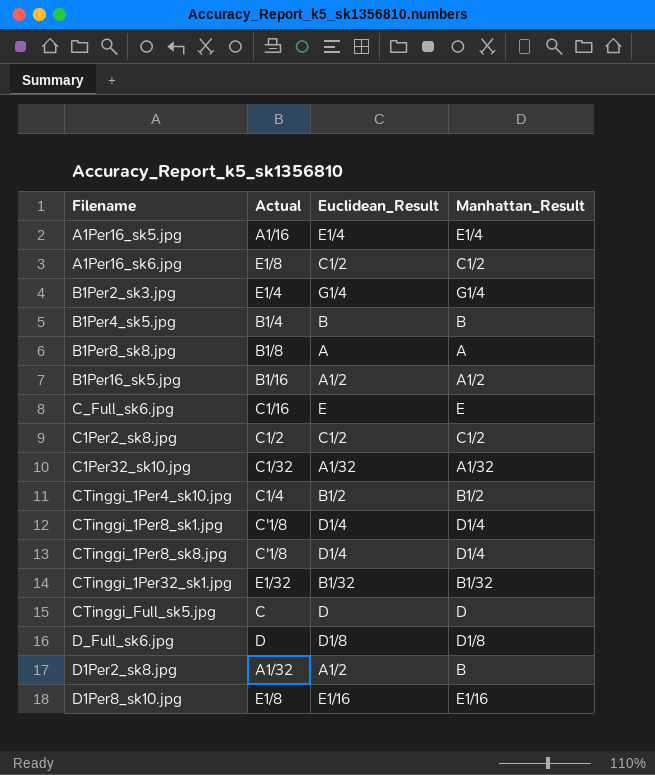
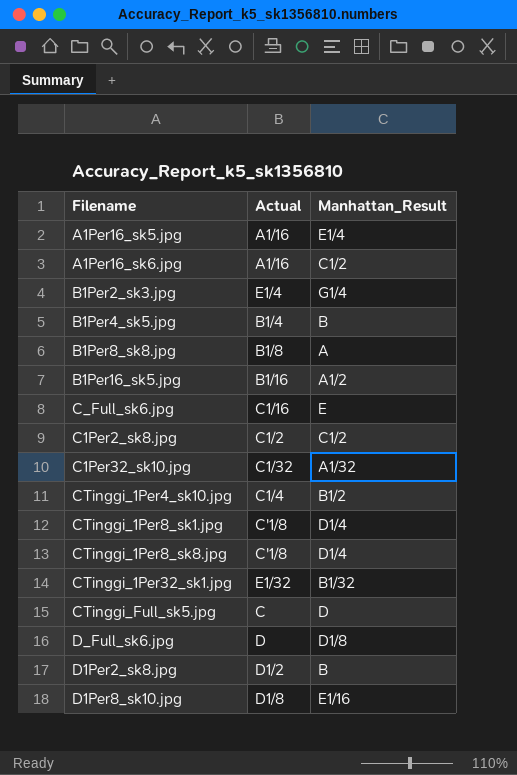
column Euclidean_Result | position: 3 -> none
A1Per16_sk6.jpg | Actual: E1/8 -> A1/16
D1Per2_sk8.jpg | Actual: A1/32 -> D1/2
D1Per8_sk10.jpg | Actual: E1/8 -> D1/8

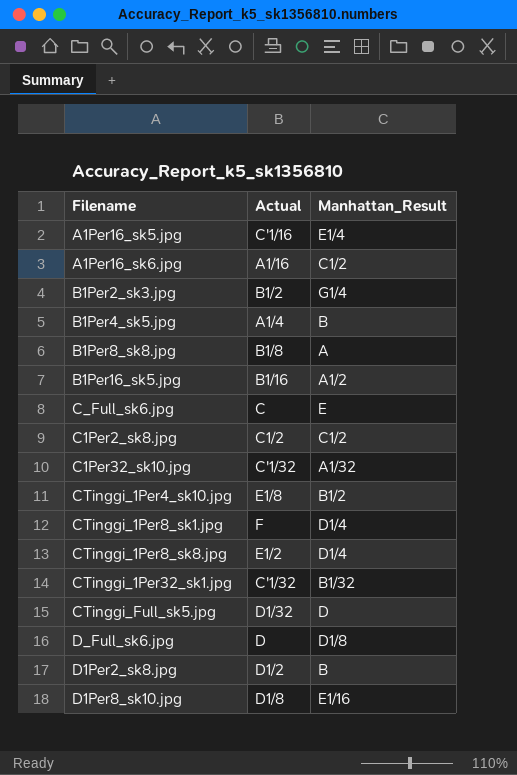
A1Per16_sk5.jpg | Actual: A1/16 -> C'1/16
B1Per2_sk3.jpg | Actual: E1/4 -> B1/2
B1Per4_sk5.jpg | Actual: B1/4 -> A1/4
C_Full_sk6.jpg | Actual: C1/16 -> C
C1Per32_sk10.jpg | Actual: C1/32 -> C'1/32
CTinggi_1Per4_sk10.jpg | Actual: C1/4 -> E1/8
CTinggi_1Per8_sk1.jpg | Actual: C'1/8 -> F
CTinggi_1Per8_sk8.jpg | Actual: C'1/8 -> E1/2
CTinggi_1Per32_sk1.jpg | Actual: E1/32 -> C'1/32
CTinggi_Full_sk5.jpg | Actual: C -> D1/32

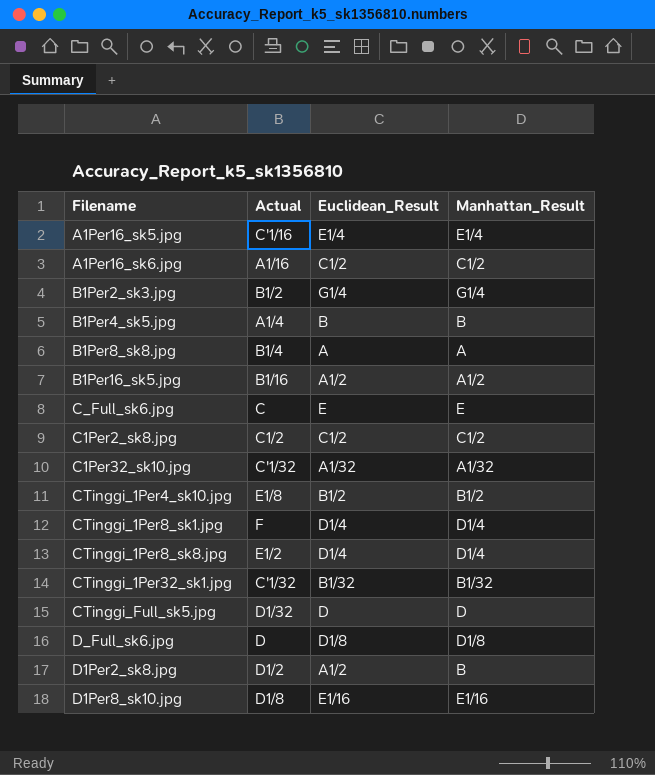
column Euclidean_Result | position: none -> 3
B1Per8_sk8.jpg | Actual: B1/8 -> B1/4

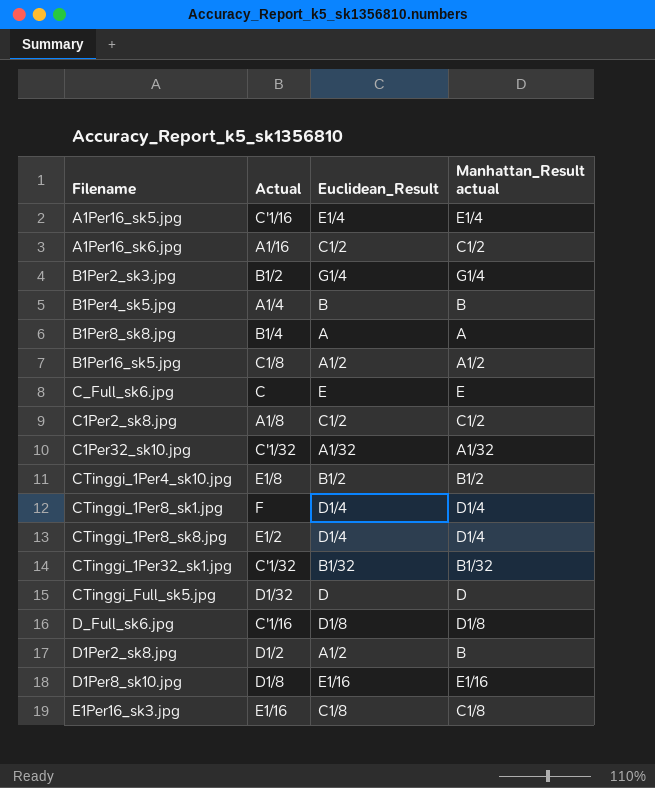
column name: Manhattan_Result -> Manhattan_Result actual
B1Per16_sk5.jpg | Actual: B1/16 -> C1/8
C1Per2_sk8.jpg | Actual: C1/2 -> A1/8
D_Full_sk6.jpg | Actual: D -> C'1/16
row E1Per16_sk3.jpg: none -> E1/16 | C1/8 | C1/8

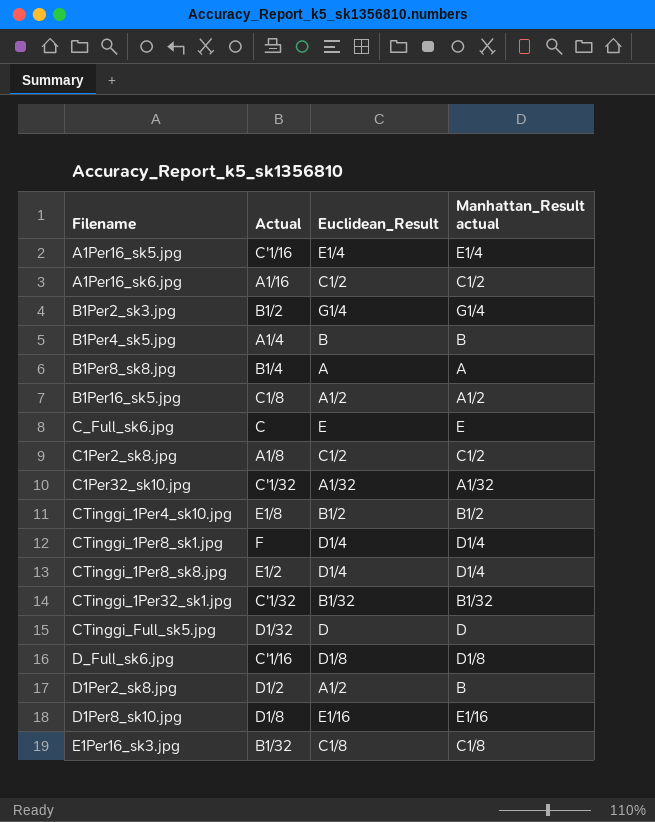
E1Per16_sk3.jpg | Actual: E1/16 -> B1/32

